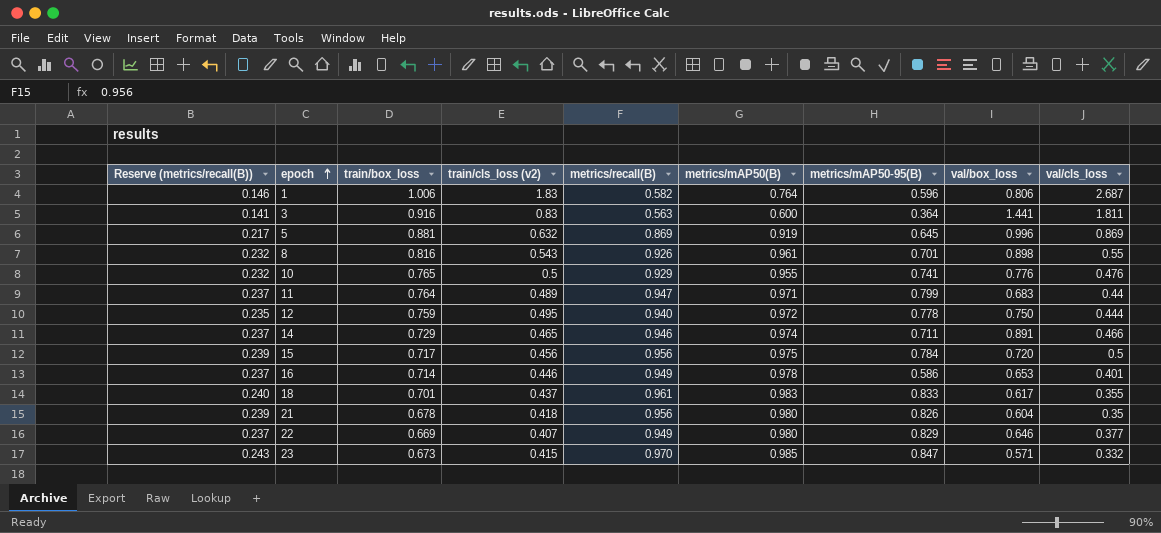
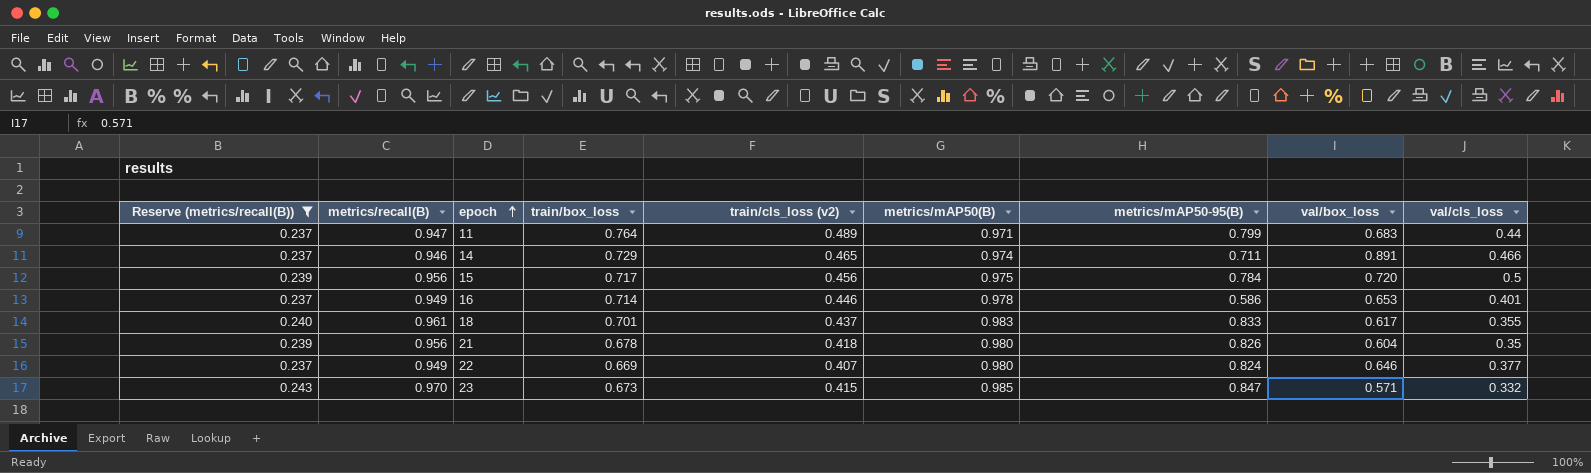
filter: none -> Reserve (metrics/recall(B)) >= 0.237
column metrics/recall(B) | position: 5 -> 2
22 | metrics/mAP50-95(B): 0.829 -> 0.824

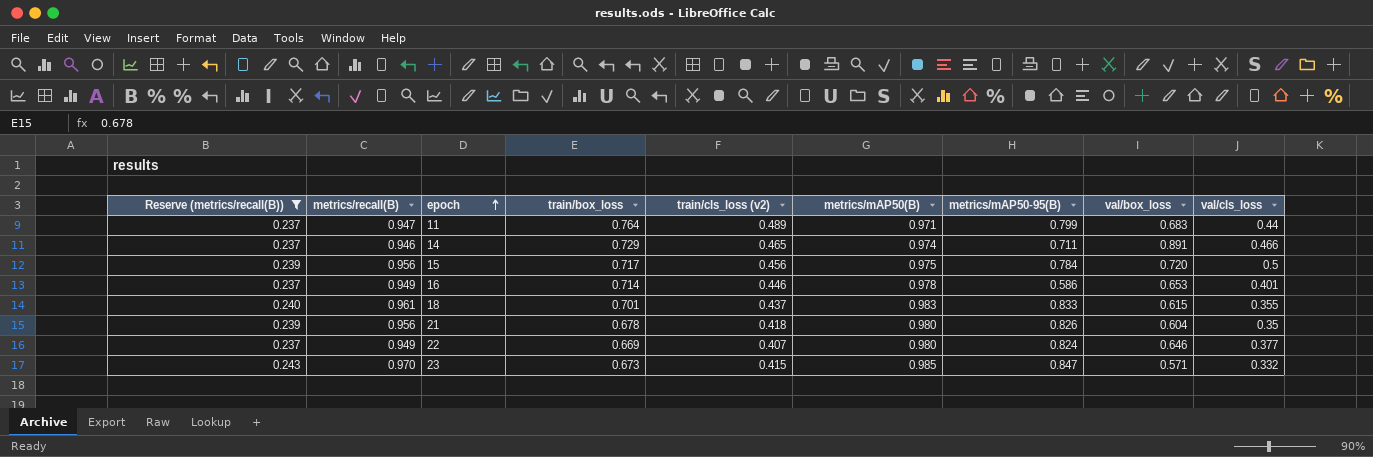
18 | val/box_loss: 0.617 -> 0.615

